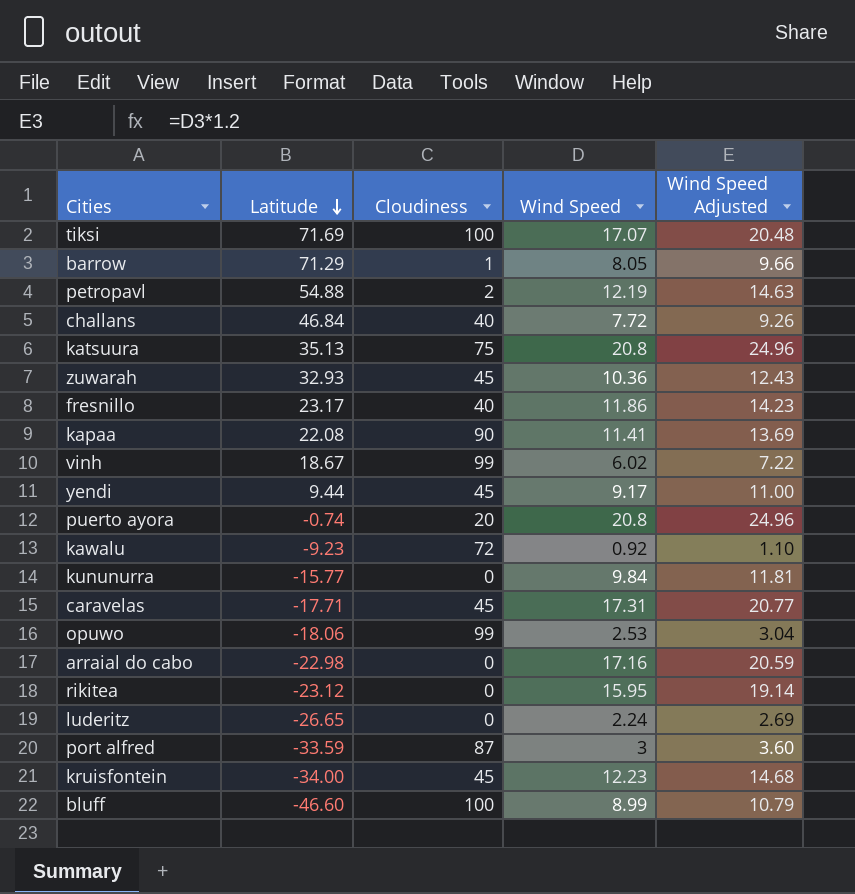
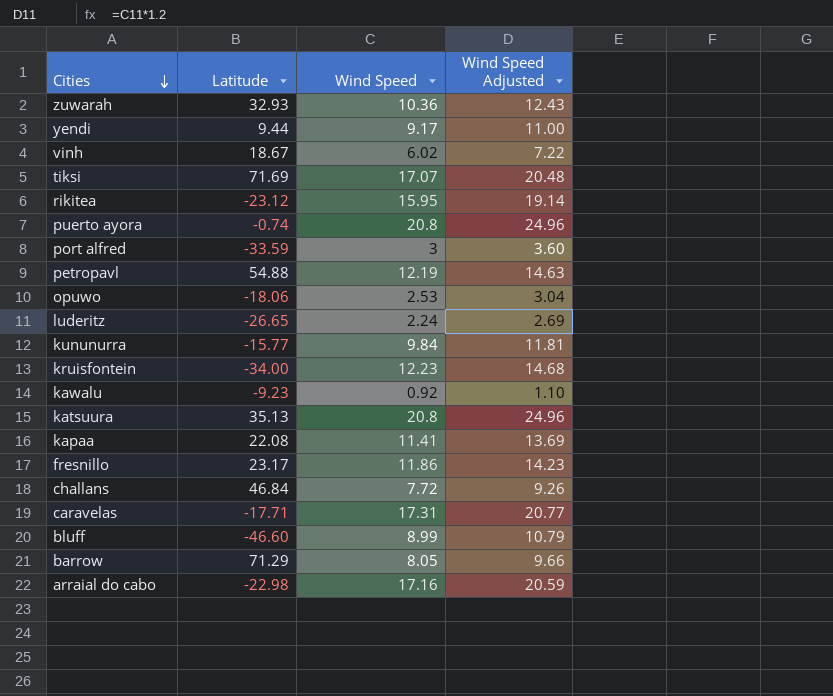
row order: Latitude descending -> Cities descending
column Cloudiness | position: 3 -> none

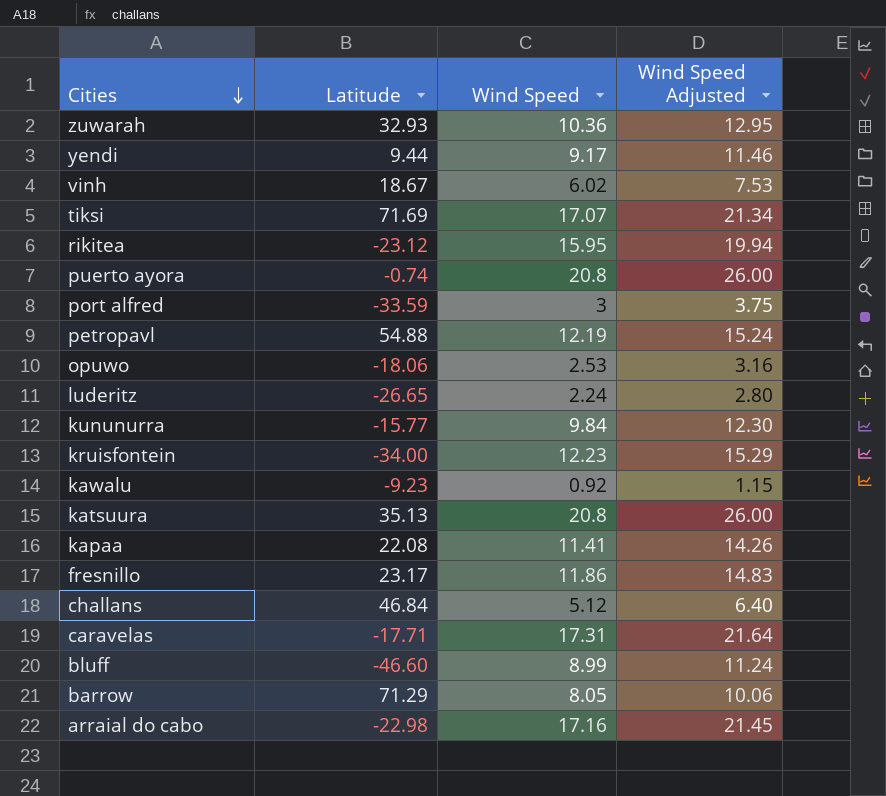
column Wind Speed Adjusted | formula: [Wind Speed] * 1.2 -> [Wind Speed] * 1.25
challans | Wind Speed: 7.72 -> 5.12

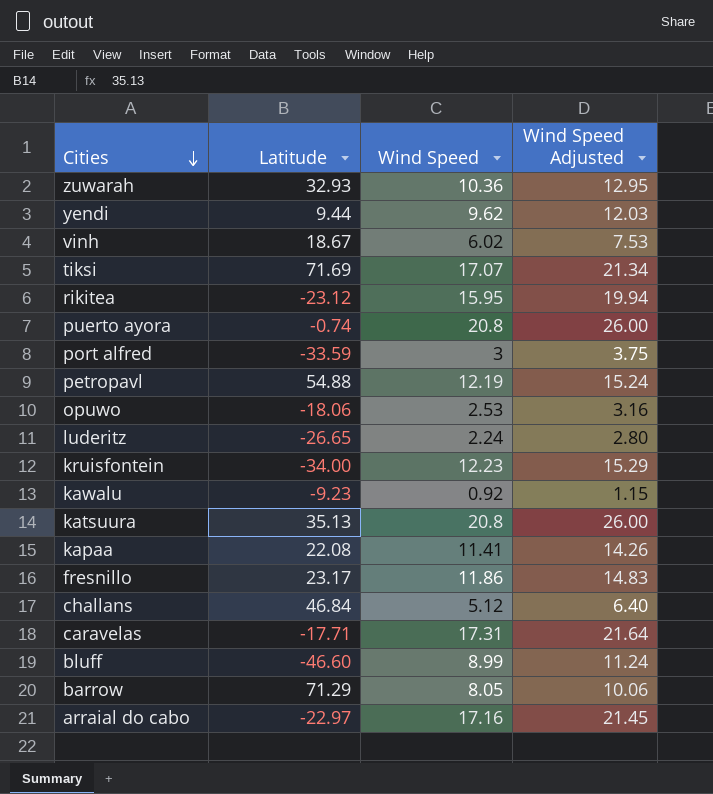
row kununurra: -15.77 | 9.84 | 12.30 -> none
yendi | Wind Speed: 9.17 -> 9.62
yendi | Wind Speed Adjusted: 11.46 -> 12.03
arraial do cabo | Latitude: -22.98 -> -22.97

